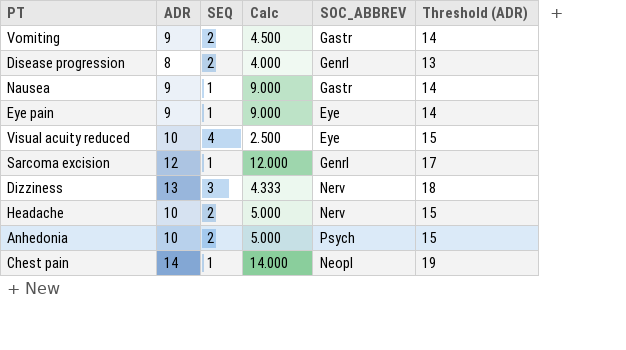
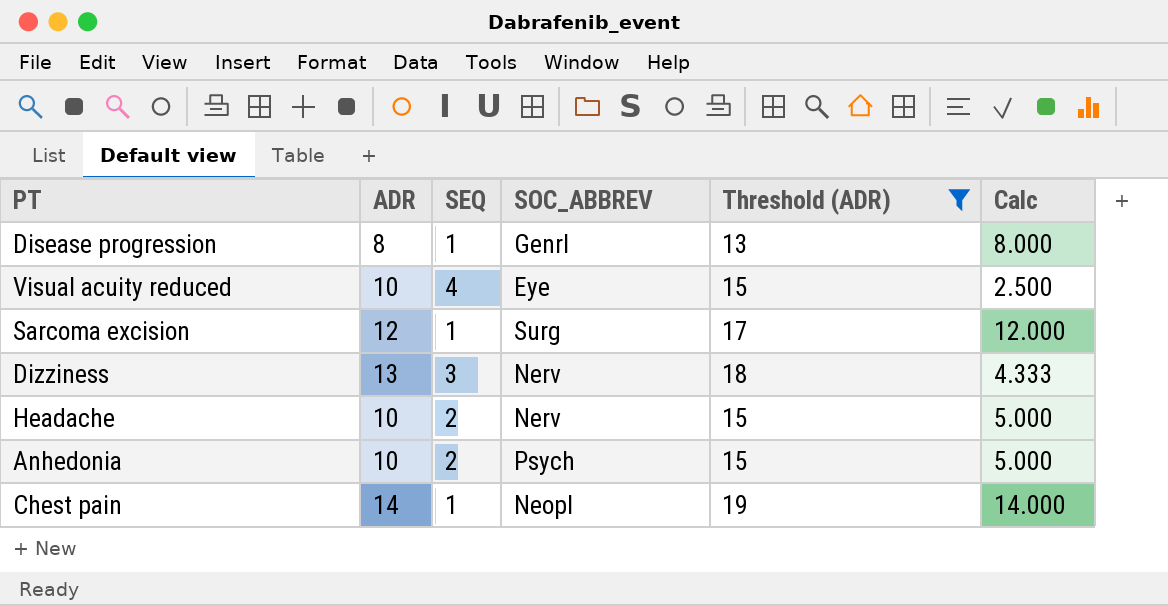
filter: none -> Threshold (ADR) != 14
column Calc | position: 4 -> 6
Disease progression | SEQ: 2 -> 1
Disease progression | Calc: 4.000 -> 8.000
Sarcoma excision | SOC_ABBREV: Genrl -> Surg

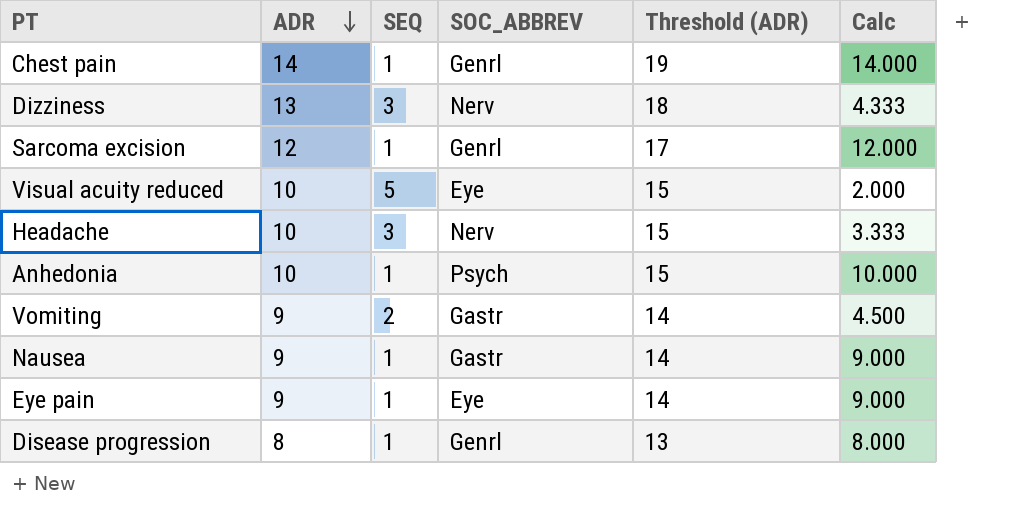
filter: Threshold (ADR) != 14 -> none
row order: none -> ADR descending
Chest pain | SOC_ABBREV: Neopl -> Genrl
Sarcoma excision | SOC_ABBREV: Surg -> Genrl
Visual acuity reduced | SEQ: 4 -> 5
Visual acuity reduced | Calc: 2.500 -> 2.000
Headache | SEQ: 2 -> 3
Headache | Calc: 5.000 -> 3.333
Anhedonia | SEQ: 2 -> 1
Anhedonia | Calc: 5.000 -> 10.000

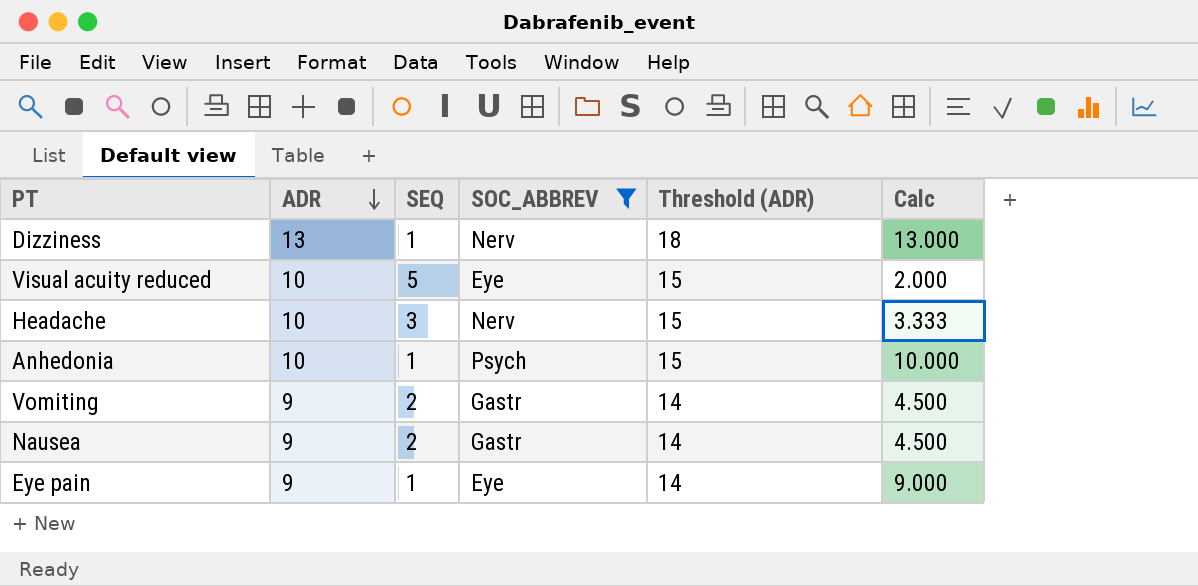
filter: none -> SOC_ABBREV != Genrl
Dizziness | SEQ: 3 -> 1
Dizziness | Calc: 4.333 -> 13.000
Nausea | SEQ: 1 -> 2
Nausea | Calc: 9.000 -> 4.500

